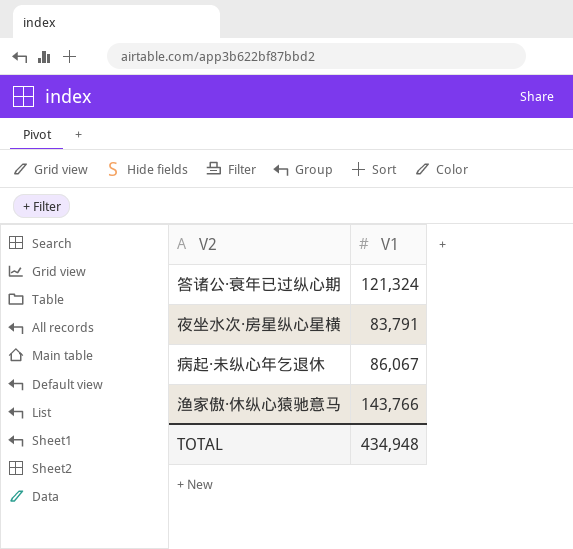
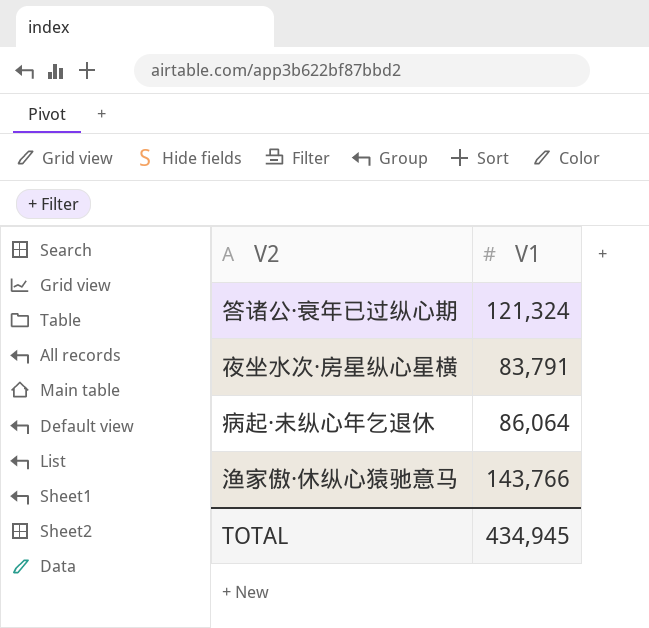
病起·未纵心年乞退休 | V1: 86,067 -> 86,064
TOTAL | V1: 434,948 -> 434,945

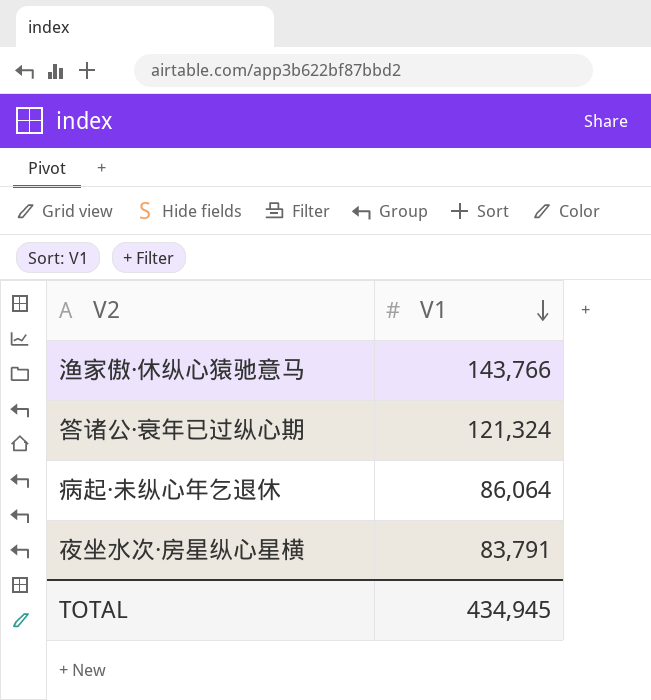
row order: none -> V1 descending

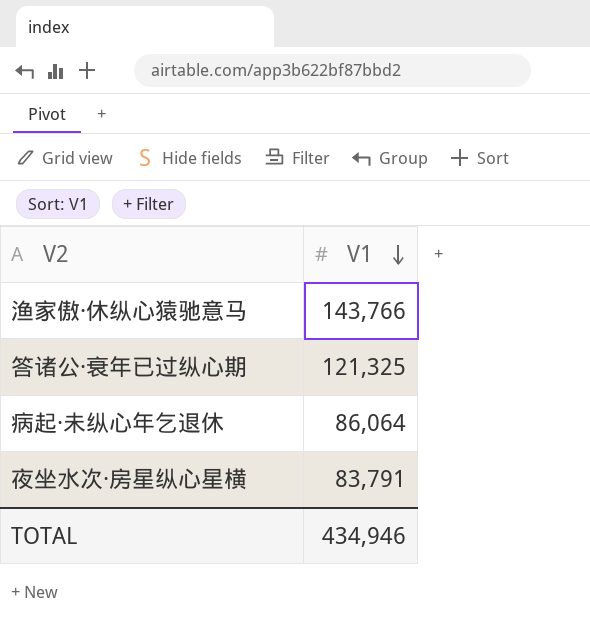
答诸公·衰年已过纵心期 | V1: 121,324 -> 121,325
TOTAL | V1: 434,945 -> 434,946

